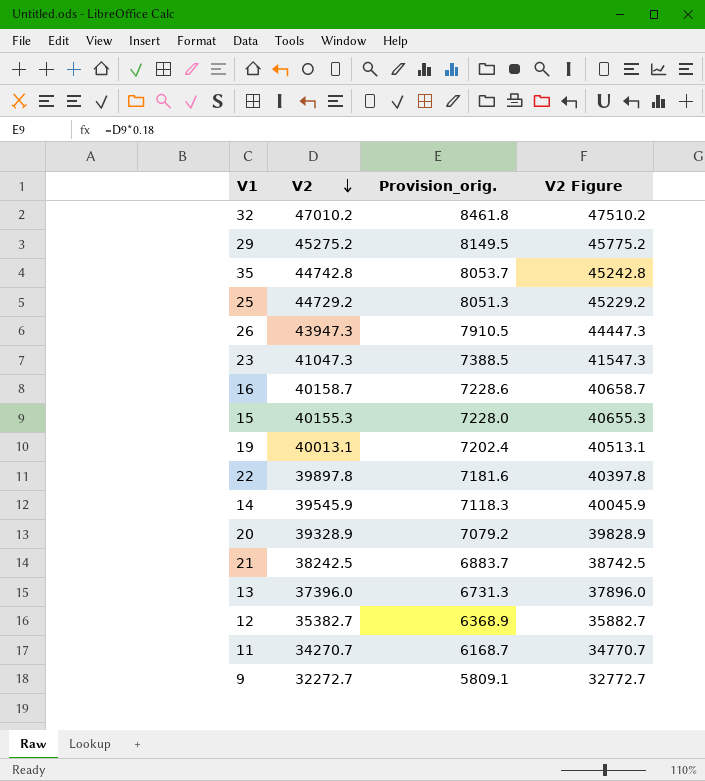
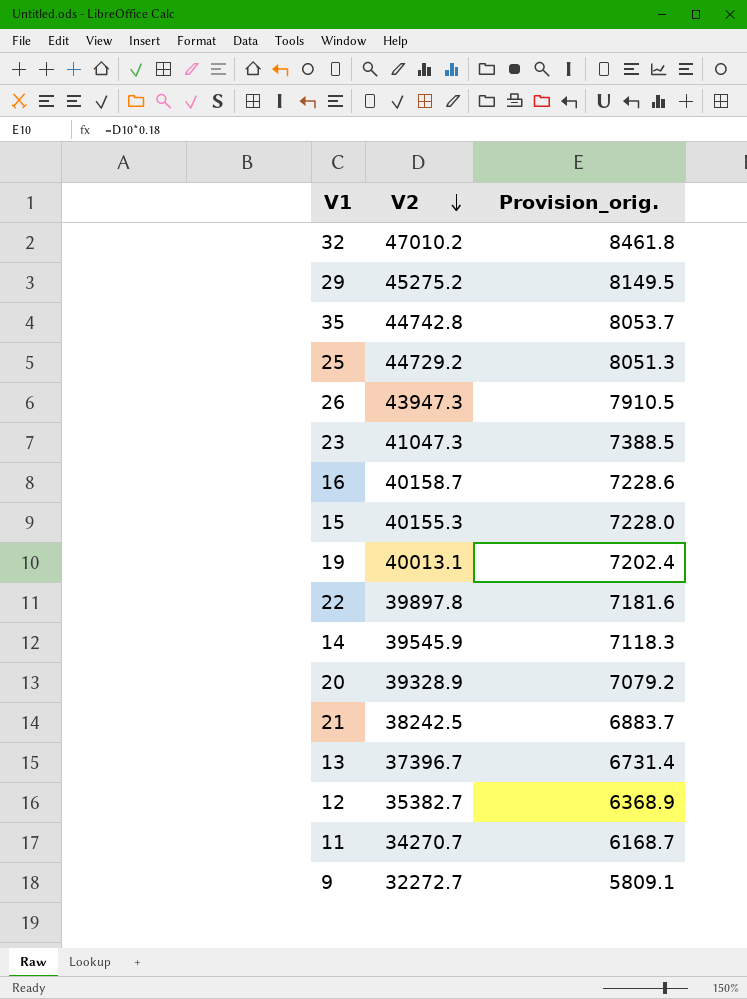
column V2 Figure | formula: [V2] + 500 -> none
13 | V2: 37396.0 -> 37396.7
13 | Provision_orig.: 6731.3 -> 6731.4

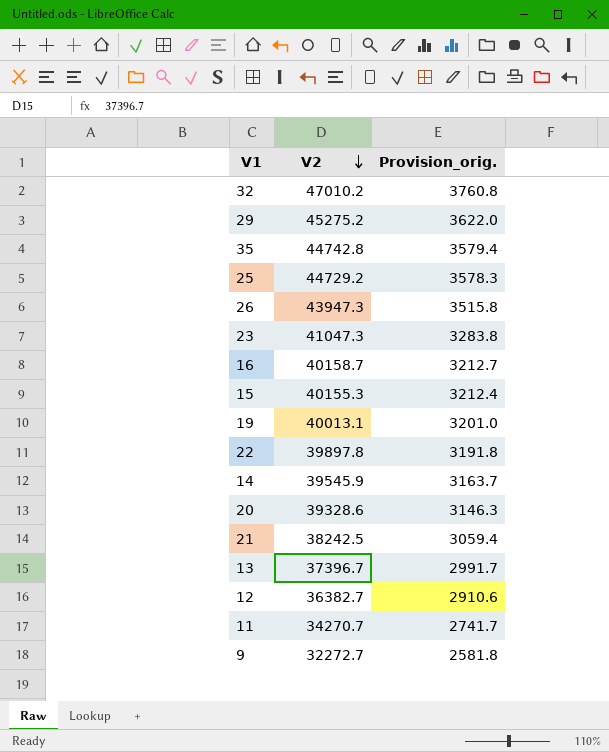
column Provision_orig. | formula: [V2] * 0.18 -> [V2] * 0.08
20 | V2: 39328.9 -> 39328.6
12 | V2: 35382.7 -> 36382.7

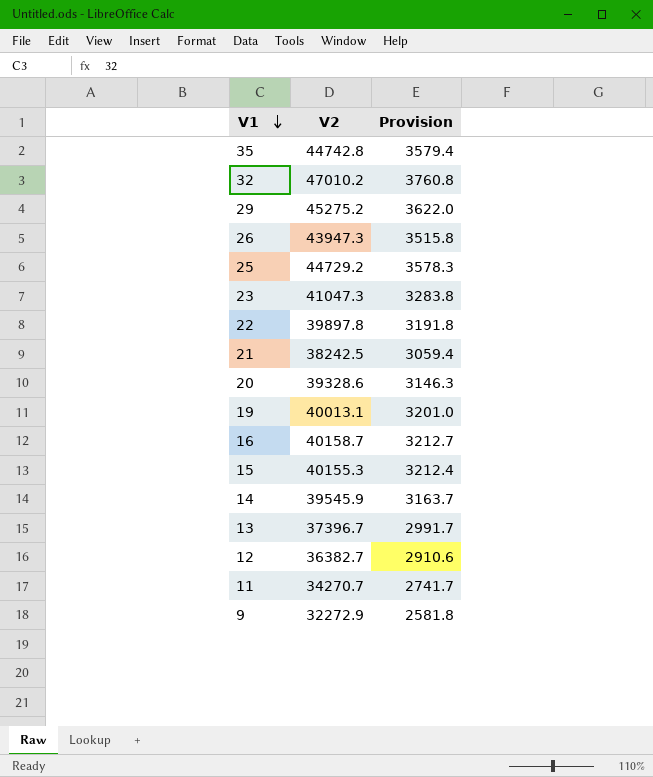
row order: V2 descending -> V1 descending
column name: Provision_orig. -> Provision
9 | V2: 32272.7 -> 32272.9

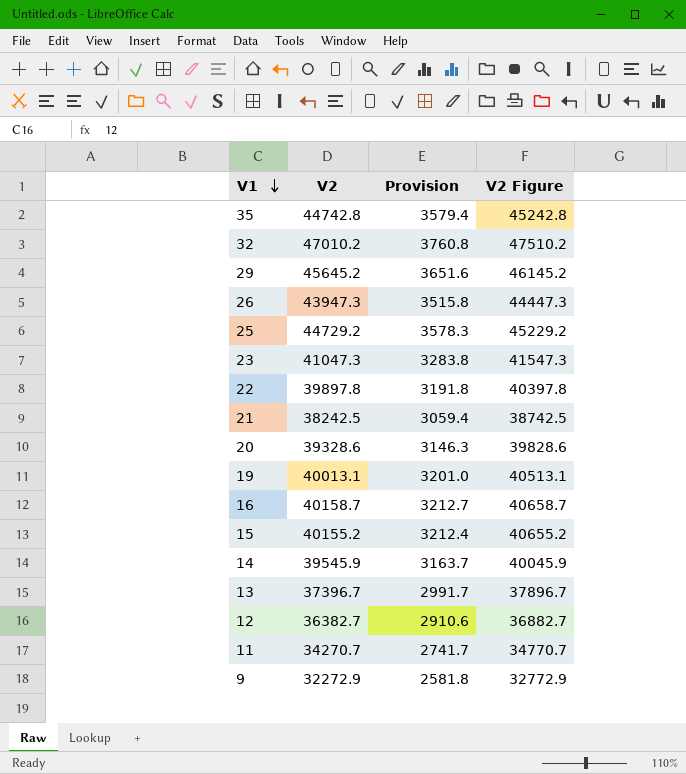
column V2 Figure | formula: none -> [V2] + 500
29 | V2: 45275.2 -> 45645.2
29 | Provision: 3622.0 -> 3651.6
15 | V2: 40155.3 -> 40155.2

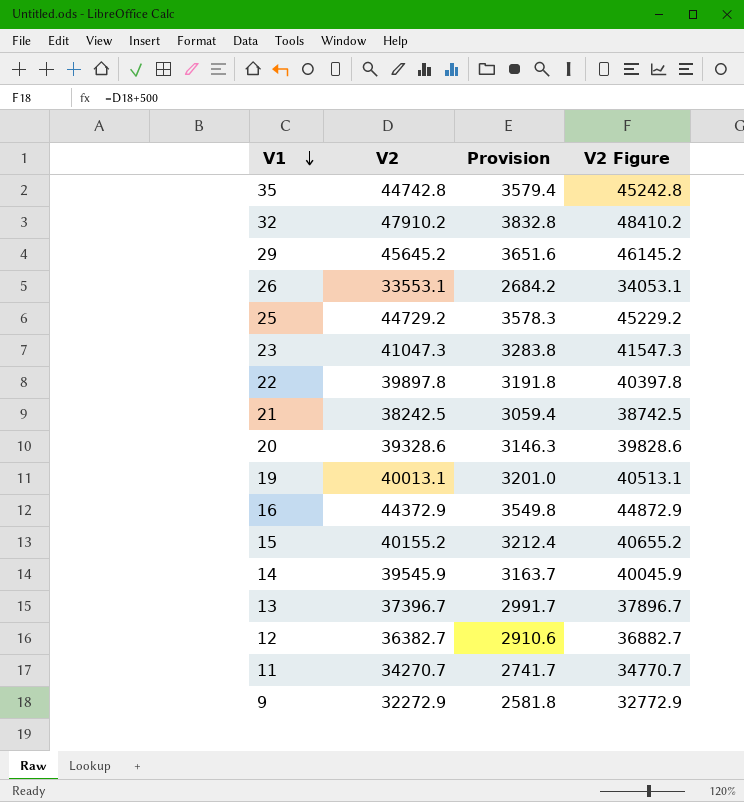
32 | V2: 47010.2 -> 47910.2
32 | Provision: 3760.8 -> 3832.8
32 | V2 Figure: 47510.2 -> 48410.2
26 | V2: 43947.3 -> 33553.1
26 | Provision: 3515.8 -> 2684.2
26 | V2 Figure: 44447.3 -> 34053.1
16 | V2: 40158.7 -> 44372.9
16 | Provision: 3212.7 -> 3549.8
16 | V2 Figure: 40658.7 -> 44872.9

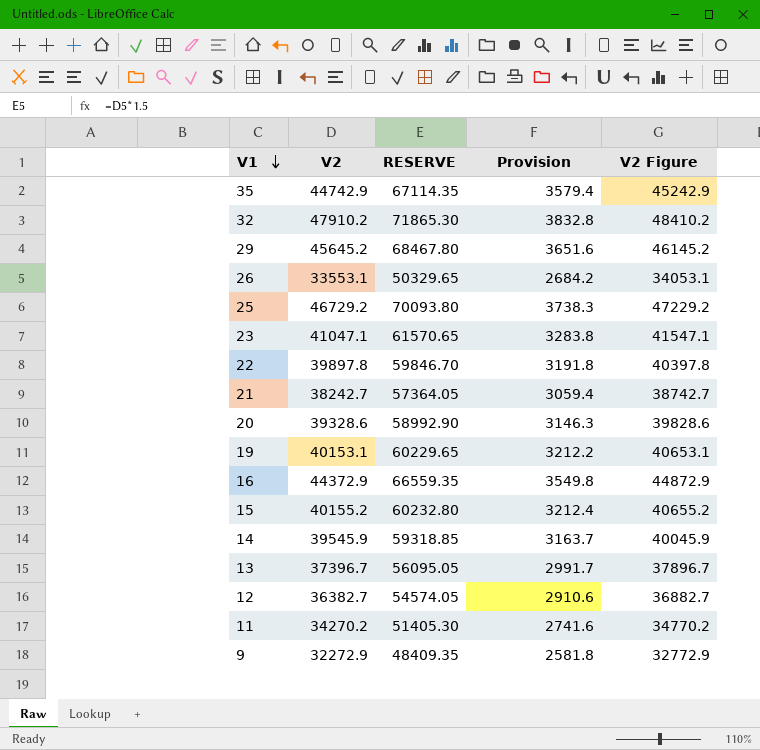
column RESERVE | formula: none -> [V2] * 1.5
35 | V2: 44742.8 -> 44742.9
35 | V2 Figure: 45242.8 -> 45242.9
25 | V2: 44729.2 -> 46729.2
25 | Provision: 3578.3 -> 3738.3
25 | V2 Figure: 45229.2 -> 47229.2
23 | V2: 41047.3 -> 41047.1
23 | V2 Figure: 41547.3 -> 41547.1
21 | V2: 38242.5 -> 38242.7
21 | V2 Figure: 38742.5 -> 38742.7
19 | V2: 40013.1 -> 40153.1
19 | Provision: 3201.0 -> 3212.2
19 | V2 Figure: 40513.1 -> 40653.1
11 | V2: 34270.7 -> 34270.2
11 | Provision: 2741.7 -> 2741.6
11 | V2 Figure: 34770.7 -> 34770.2

